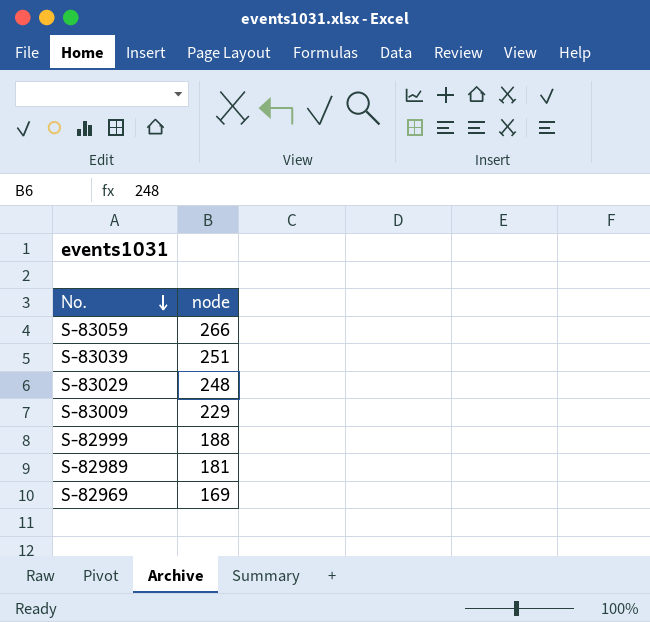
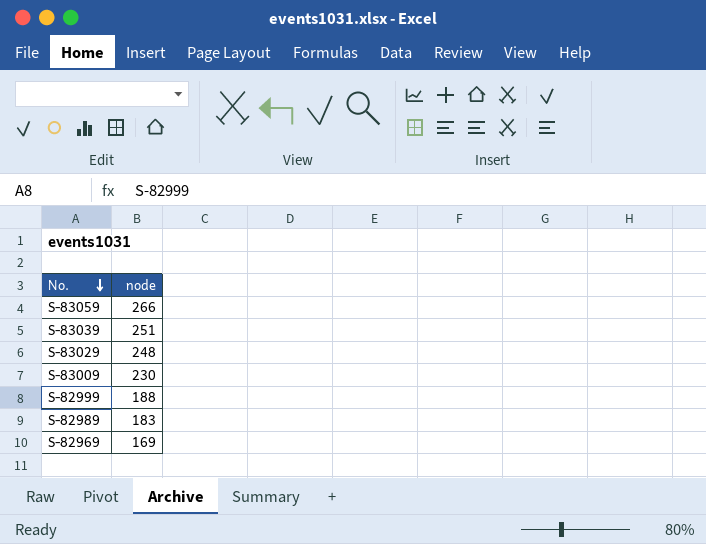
S-83009 | node: 229 -> 230
S-82989 | node: 181 -> 183

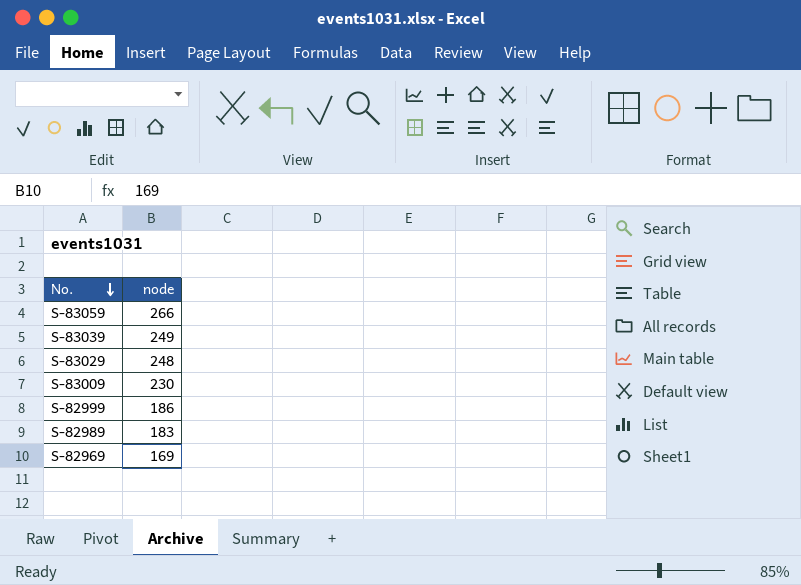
S-83039 | node: 251 -> 249
S-82999 | node: 188 -> 186

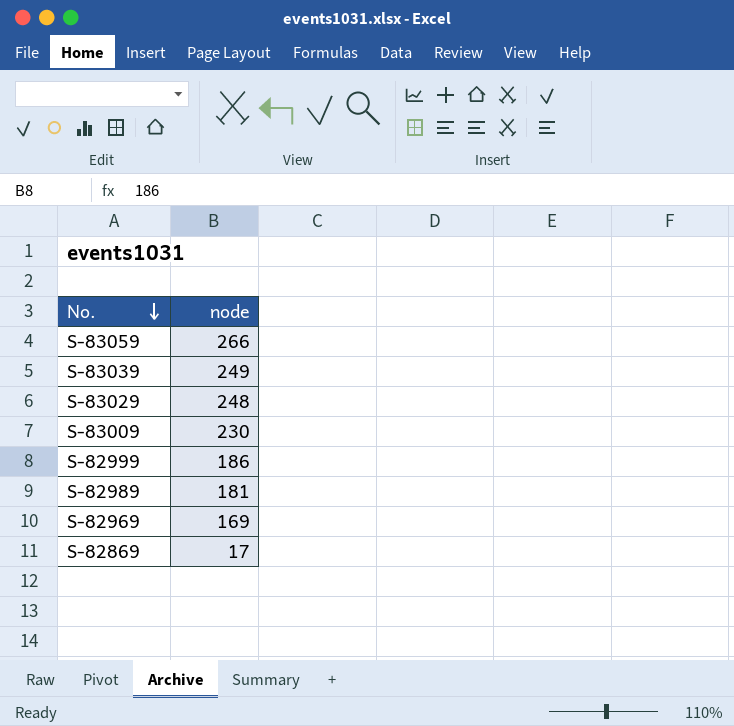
S-82989 | node: 183 -> 181
row S-82869: none -> 17

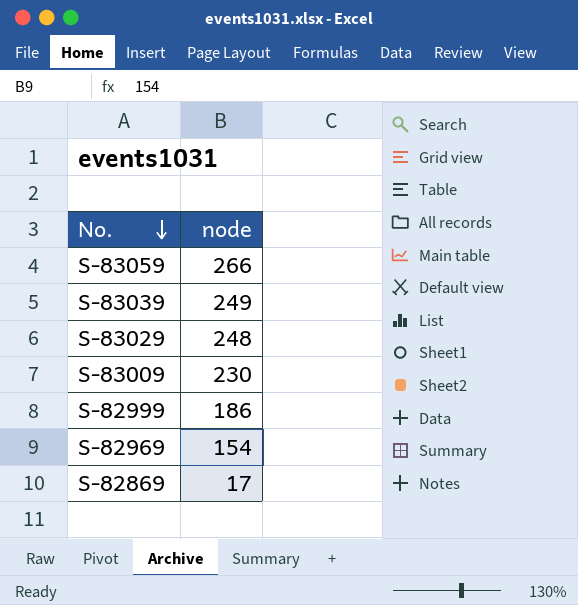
row S-82989: 181 -> none
S-82969 | node: 169 -> 154

